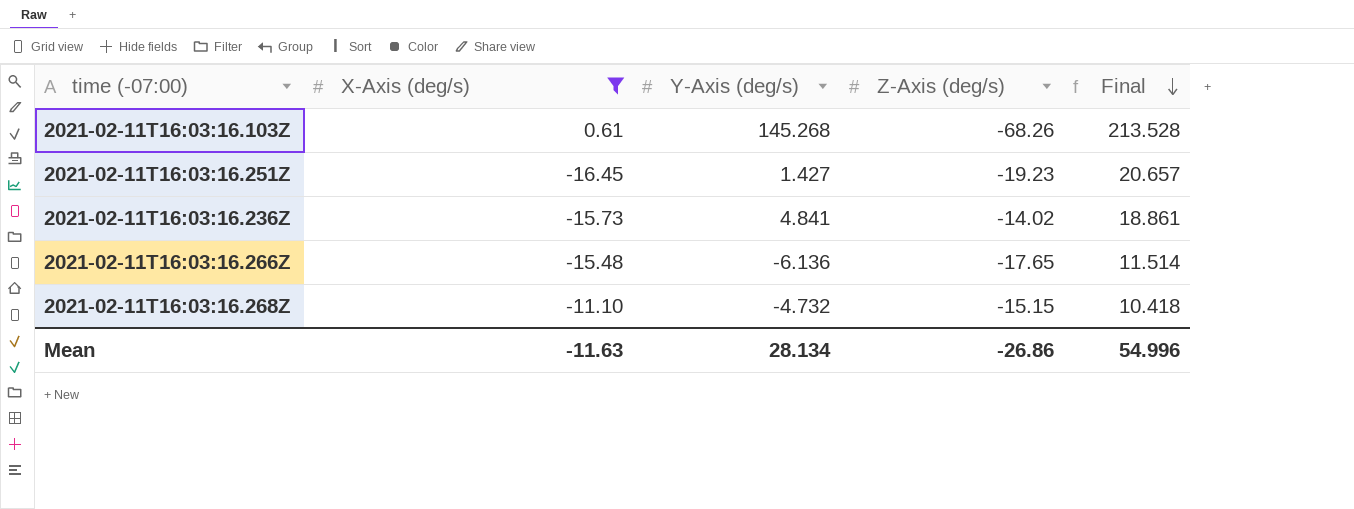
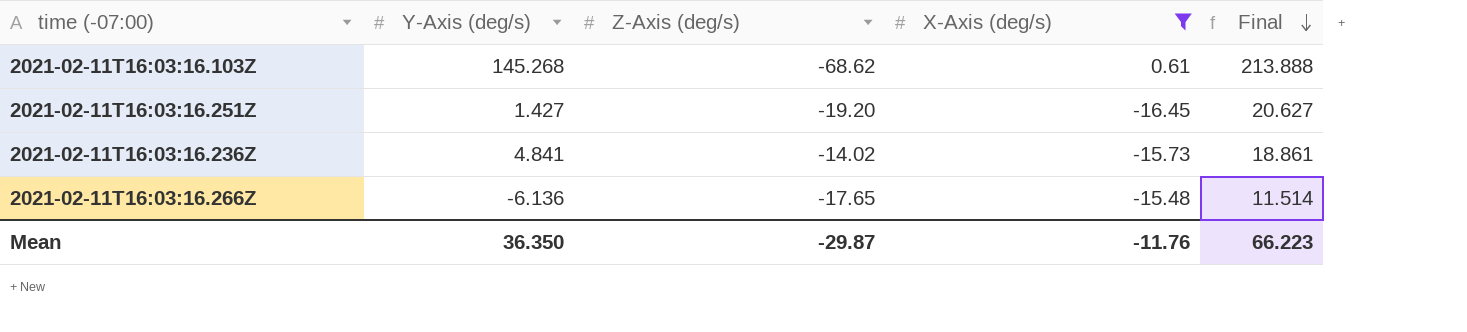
column X-Axis (deg/s) | position: 2 -> 4
row 2021-02-11T16:03:16.268Z: -11.10 | -4.732 | -15.15 | 10.418 -> none
2021-02-11T16:03:16.103Z | Z-Axis (deg/s): -68.26 -> -68.62
2021-02-11T16:03:16.103Z | Final: 213.528 -> 213.888
2021-02-11T16:03:16.251Z | Z-Axis (deg/s): -19.23 -> -19.20
2021-02-11T16:03:16.251Z | Final: 20.657 -> 20.627
Mean | Y-Axis (deg/s): 28.134 -> 36.350
Mean | Z-Axis (deg/s): -26.86 -> -29.87
Mean | X-Axis (deg/s): -11.63 -> -11.76
Mean | Final: 54.996 -> 66.223

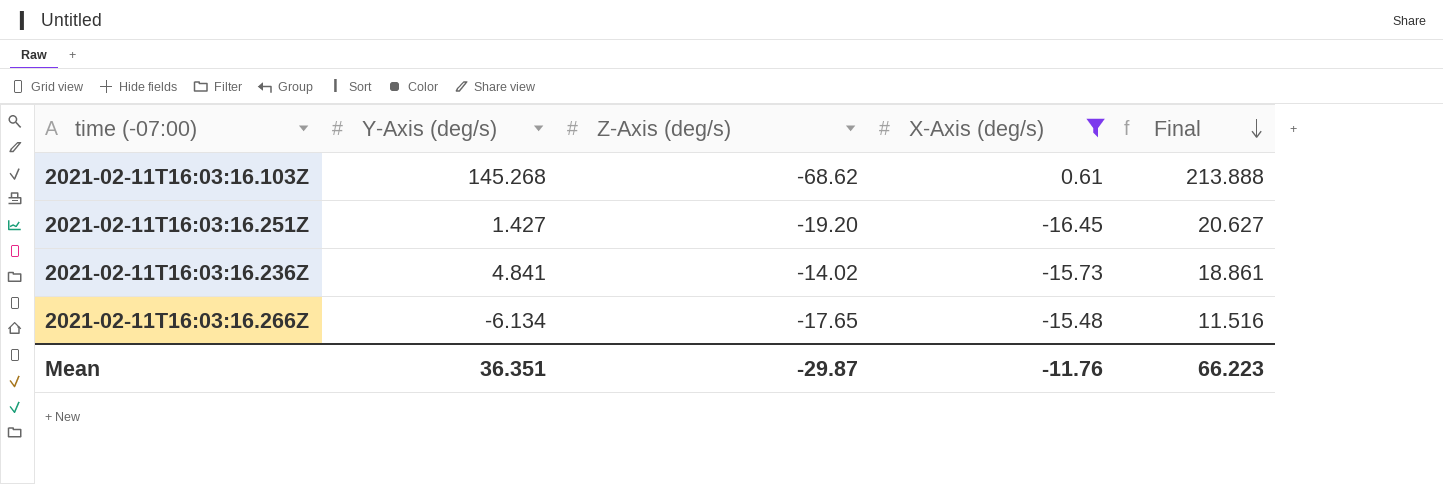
2021-02-11T16:03:16.266Z | Y-Axis (deg/s): -6.136 -> -6.134
2021-02-11T16:03:16.266Z | Final: 11.514 -> 11.516
Mean | Y-Axis (deg/s): 36.350 -> 36.351

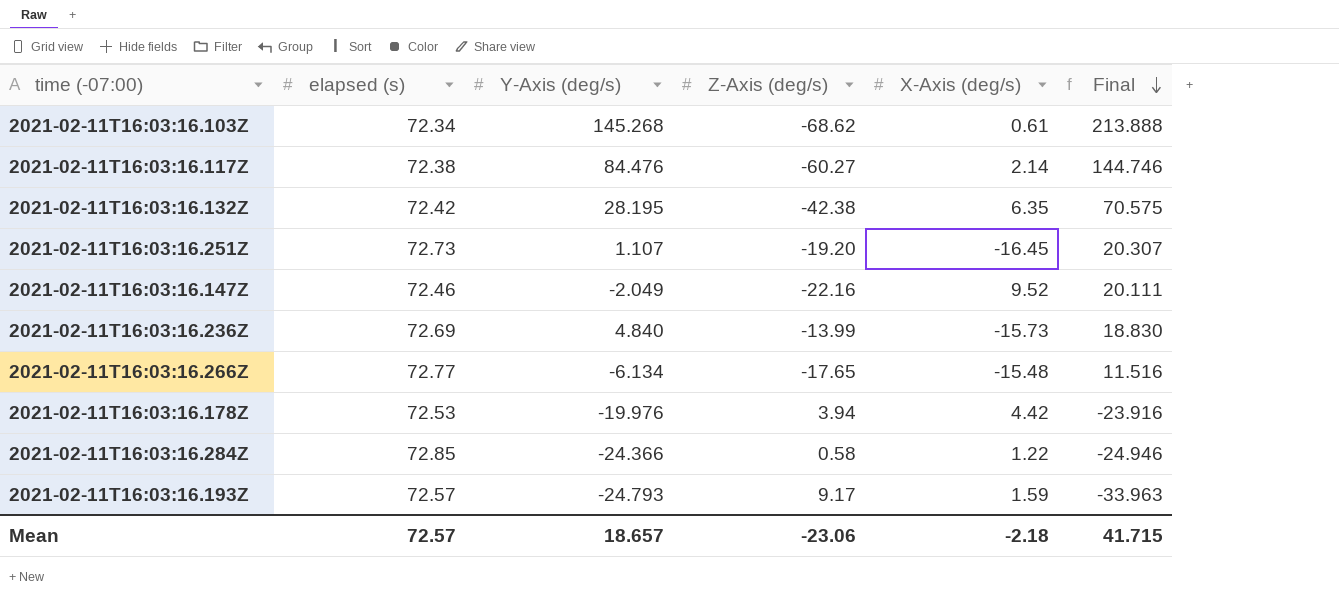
filter: X-Axis (deg/s) <= 0.61 -> none
column elapsed (s) | position: none -> 2
2021-02-11T16:03:16.251Z | Y-Axis (deg/s): 1.427 -> 1.107
2021-02-11T16:03:16.251Z | Final: 20.627 -> 20.307
2021-02-11T16:03:16.236Z | Y-Axis (deg/s): 4.841 -> 4.840
2021-02-11T16:03:16.236Z | Z-Axis (deg/s): -14.02 -> -13.99
2021-02-11T16:03:16.236Z | Final: 18.861 -> 18.830
Mean | Y-Axis (deg/s): 36.351 -> 18.657
Mean | Z-Axis (deg/s): -29.87 -> -23.06
Mean | X-Axis (deg/s): -11.76 -> -2.18
Mean | Final: 66.223 -> 41.715

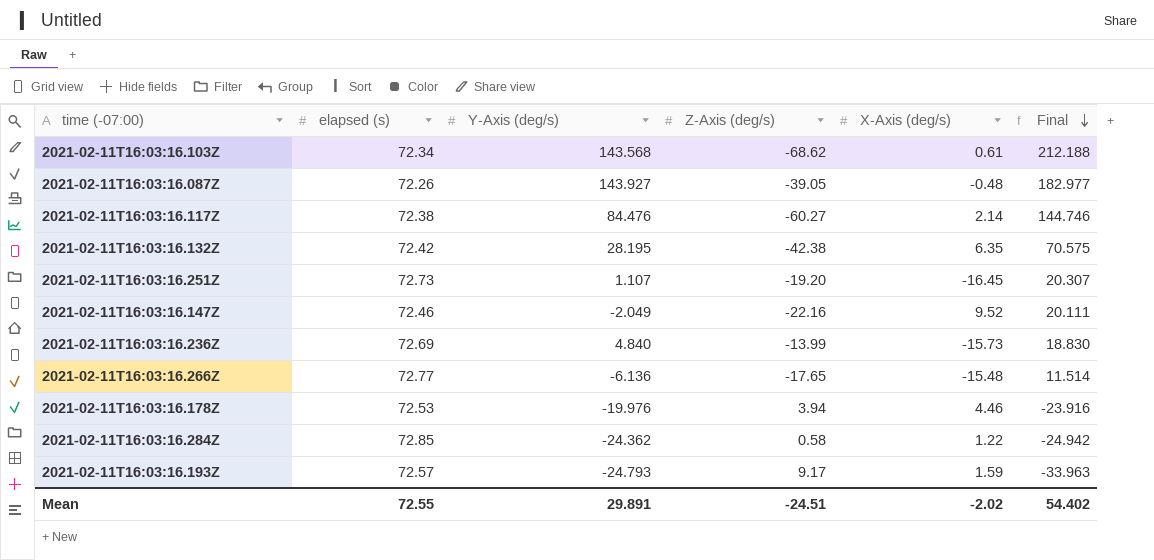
2021-02-11T16:03:16.103Z | Y-Axis (deg/s): 145.268 -> 143.568
2021-02-11T16:03:16.103Z | Final: 213.888 -> 212.188
row 2021-02-11T16:03:16.087Z: none -> 72.26 | 143.927 | -39.05 | -0.48 | 182.977
2021-02-11T16:03:16.266Z | Y-Axis (deg/s): -6.134 -> -6.136
2021-02-11T16:03:16.266Z | Final: 11.516 -> 11.514
2021-02-11T16:03:16.178Z | X-Axis (deg/s): 4.42 -> 4.46
2021-02-11T16:03:16.284Z | Y-Axis (deg/s): -24.366 -> -24.362
2021-02-11T16:03:16.284Z | Final: -24.946 -> -24.942
Mean | elapsed (s): 72.57 -> 72.55
Mean | Y-Axis (deg/s): 18.657 -> 29.891
Mean | Z-Axis (deg/s): -23.06 -> -24.51
Mean | X-Axis (deg/s): -2.18 -> -2.02
Mean | Final: 41.715 -> 54.402

